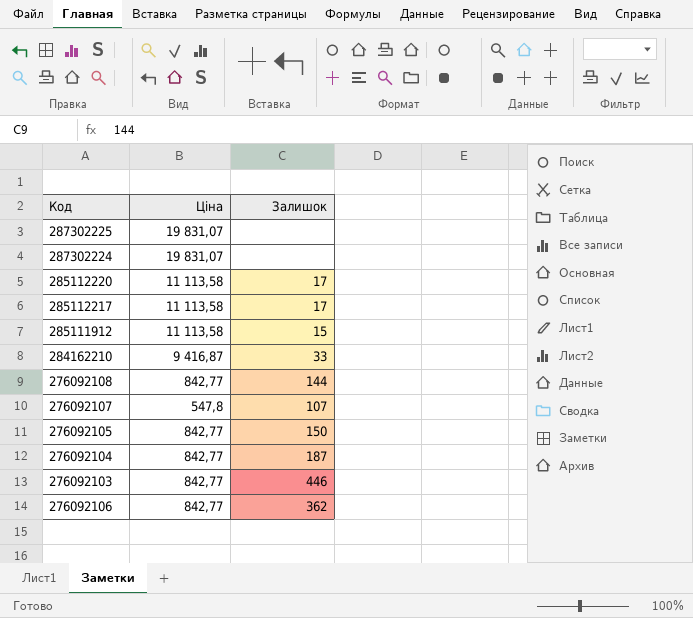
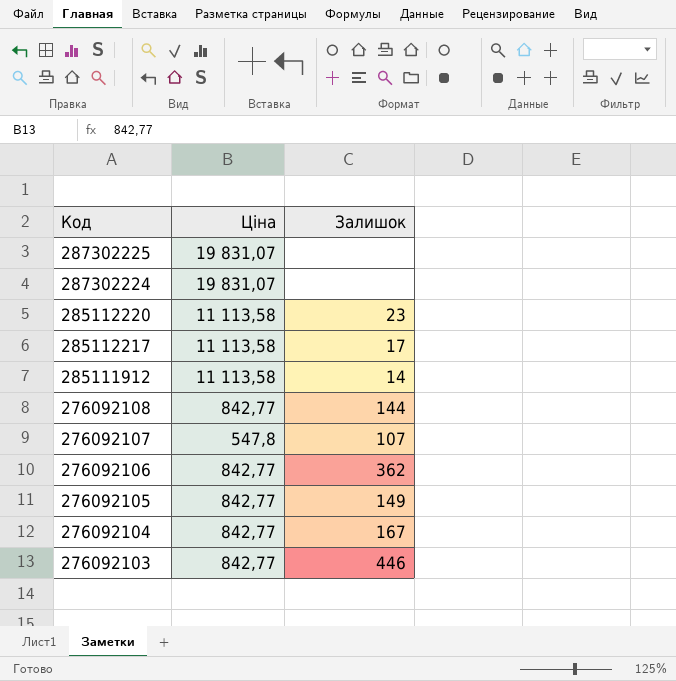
row order: none -> Код descending
row 284162210: 9 416,87 | 33 -> none
285112220 | Залишок: 17 -> 23
285111912 | Залишок: 15 -> 14
276092105 | Залишок: 150 -> 149
276092104 | Залишок: 187 -> 167

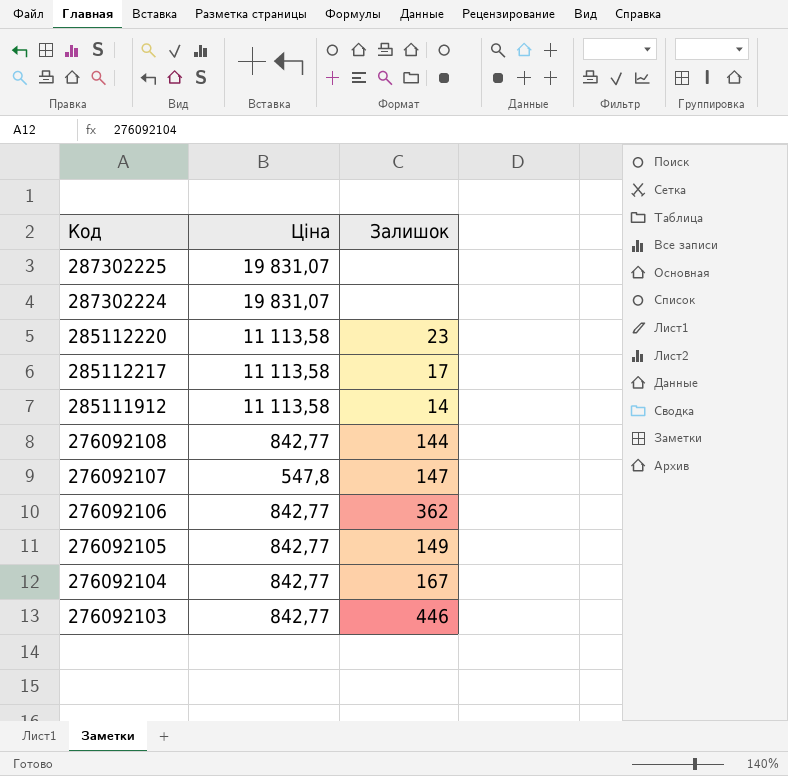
276092107 | Залишок: 107 -> 147

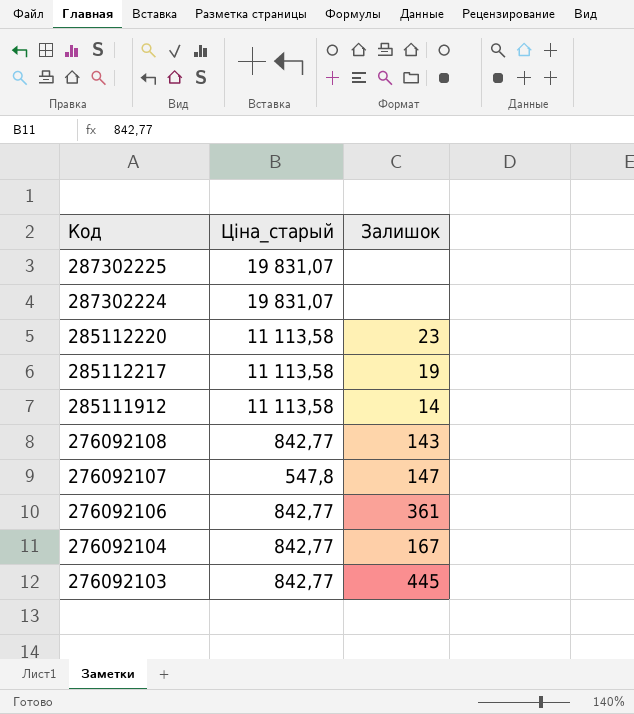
column name: Ціна -> Ціна_старый
row 276092105: 842,77 | 149 -> none
285112217 | Залишок: 17 -> 19
276092108 | Залишок: 144 -> 143
276092106 | Залишок: 362 -> 361
276092103 | Залишок: 446 -> 445

